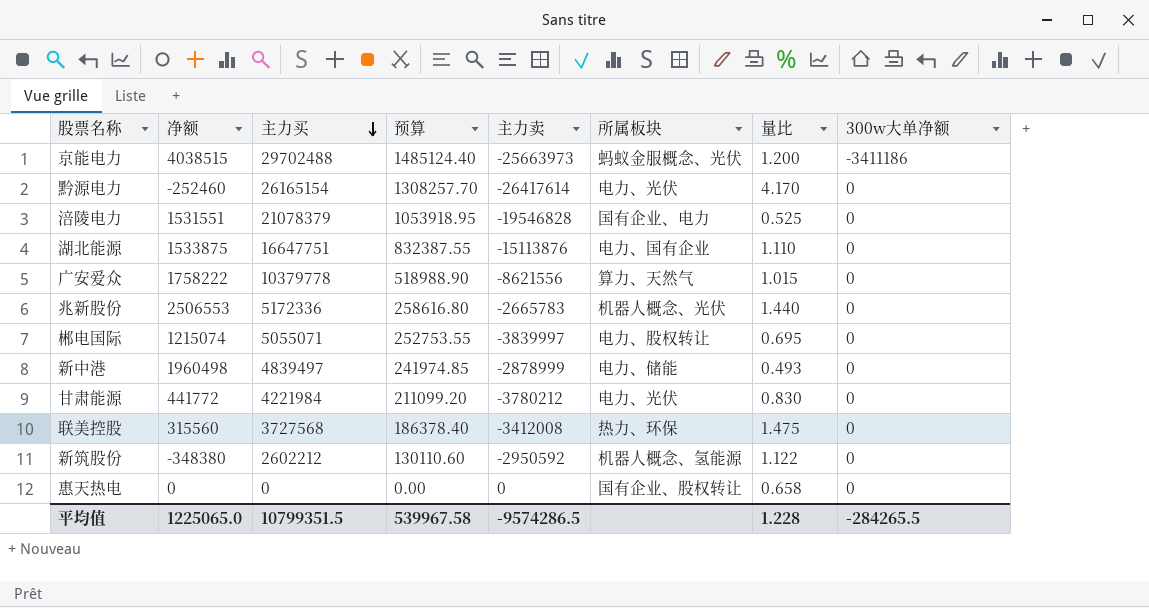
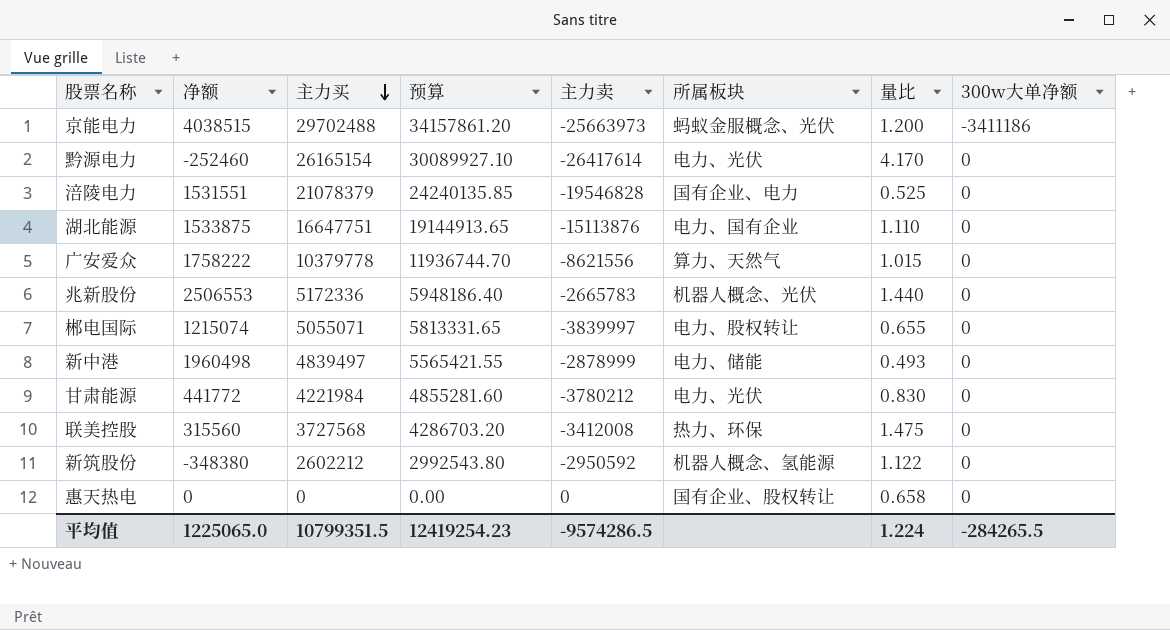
column 预算 | formula: [主力买] * 0.05 -> [主力买] * 1.15
郴电国际 | 量比: 0.695 -> 0.655
平均值 | 预算: 539967.58 -> 12419254.23
平均值 | 量比: 1.228 -> 1.224

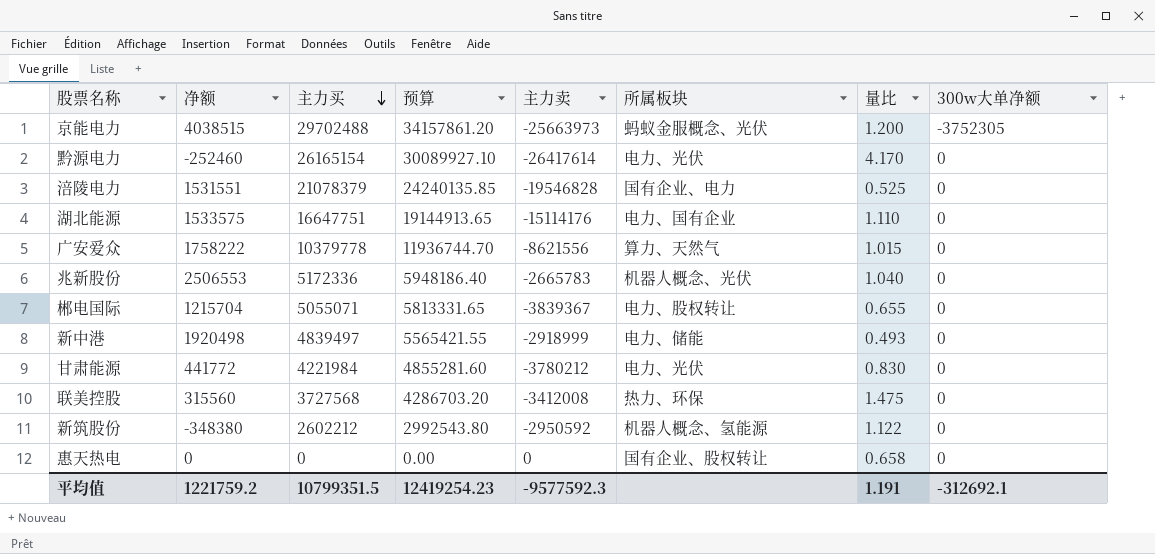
京能电力 | 300w大单净额: -3411186 -> -3752305
湖北能源 | 净额: 1533875 -> 1533575
湖北能源 | 主力卖: -15113876 -> -15114176
兆新股份 | 量比: 1.440 -> 1.040
郴电国际 | 净额: 1215074 -> 1215704
郴电国际 | 主力卖: -3839997 -> -3839367
新中港 | 净额: 1960498 -> 1920498
新中港 | 主力卖: -2878999 -> -2918999
平均值 | 净额: 1225065.0 -> 1221759.2
平均值 | 主力卖: -9574286.5 -> -9577592.3
平均值 | 量比: 1.224 -> 1.191
平均值 | 300w大单净额: -284265.5 -> -312692.1

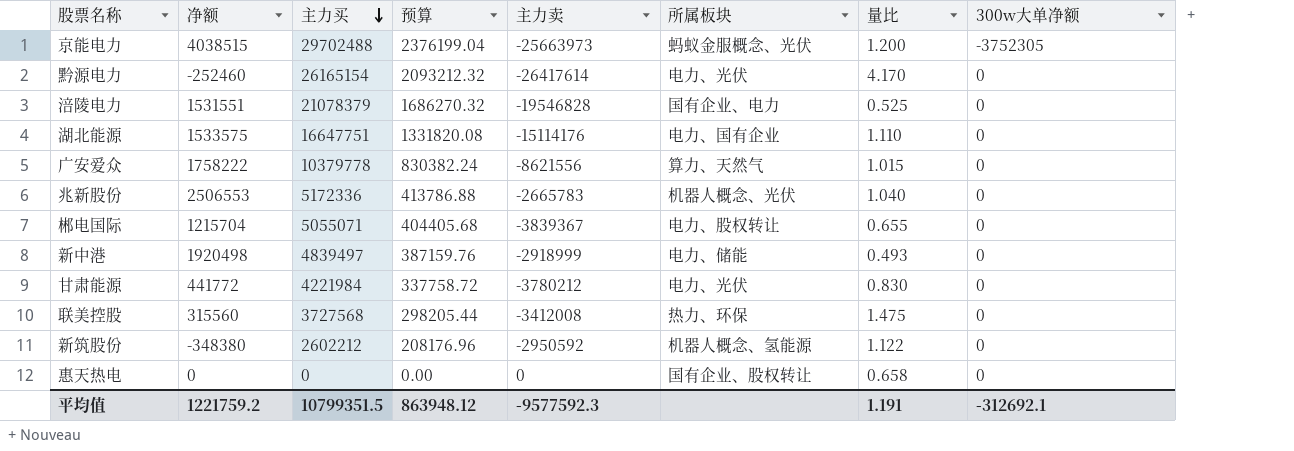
column 预算 | formula: [主力买] * 1.15 -> [主力买] * 0.08
平均值 | 预算: 12419254.23 -> 863948.12

